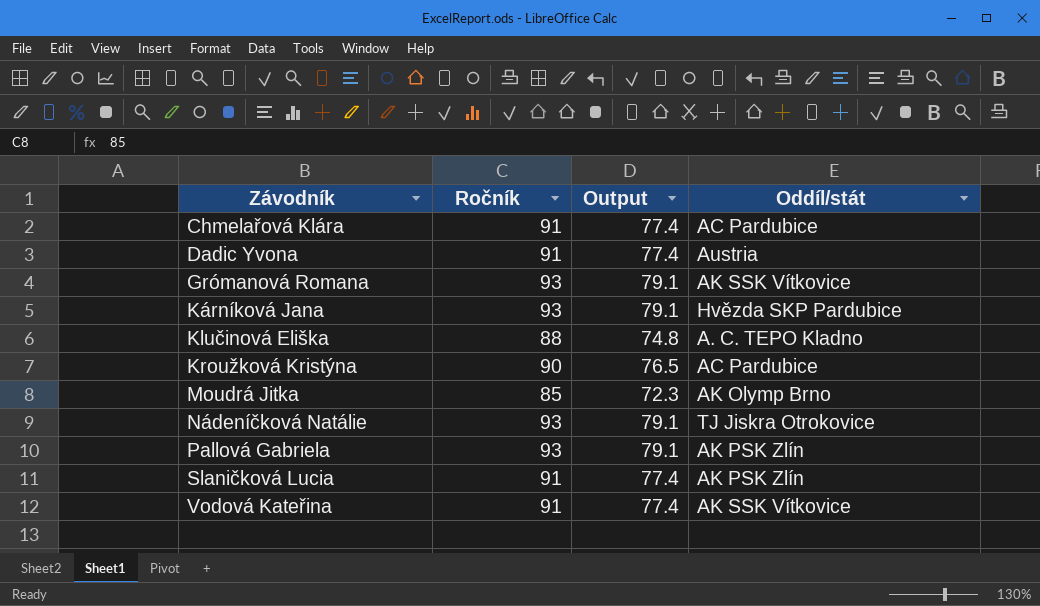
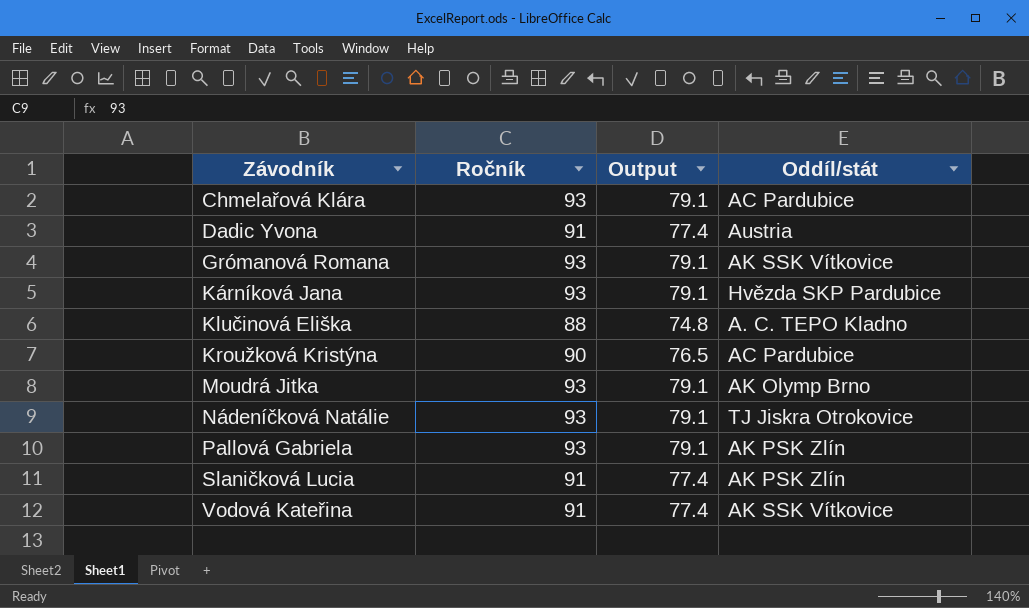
Chmelařová Klára | Ročník: 91 -> 93
Chmelařová Klára | Output: 77.4 -> 79.1
Moudrá Jitka | Ročník: 85 -> 93
Moudrá Jitka | Output: 72.3 -> 79.1

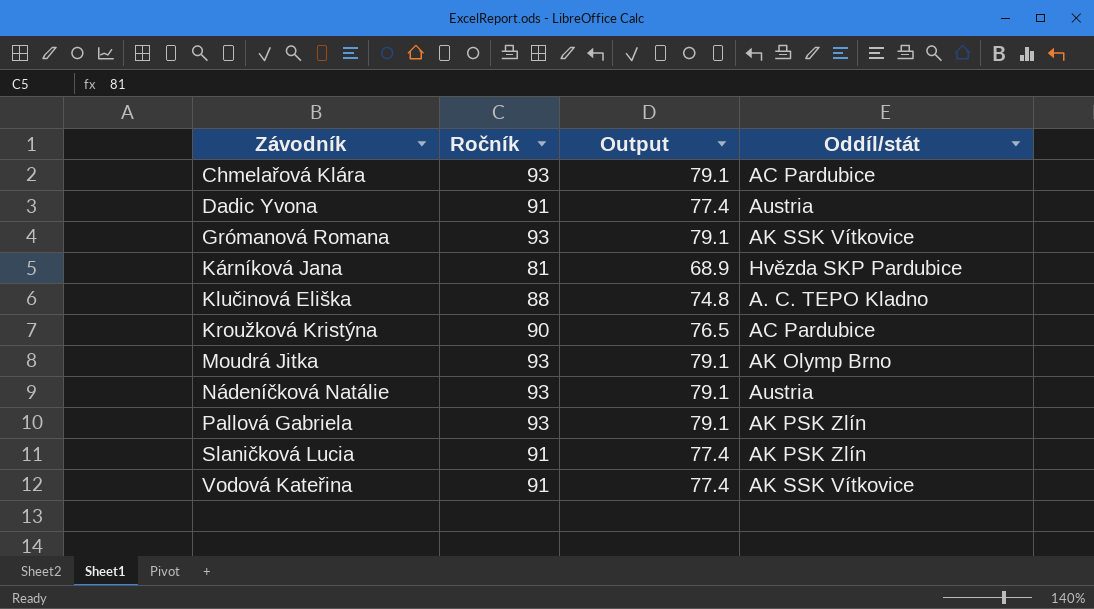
Kárníková Jana | Ročník: 93 -> 81
Kárníková Jana | Output: 79.1 -> 68.9
Nádeníčková Natálie | Oddíl/stát: TJ Jiskra Otrokovice -> Austria

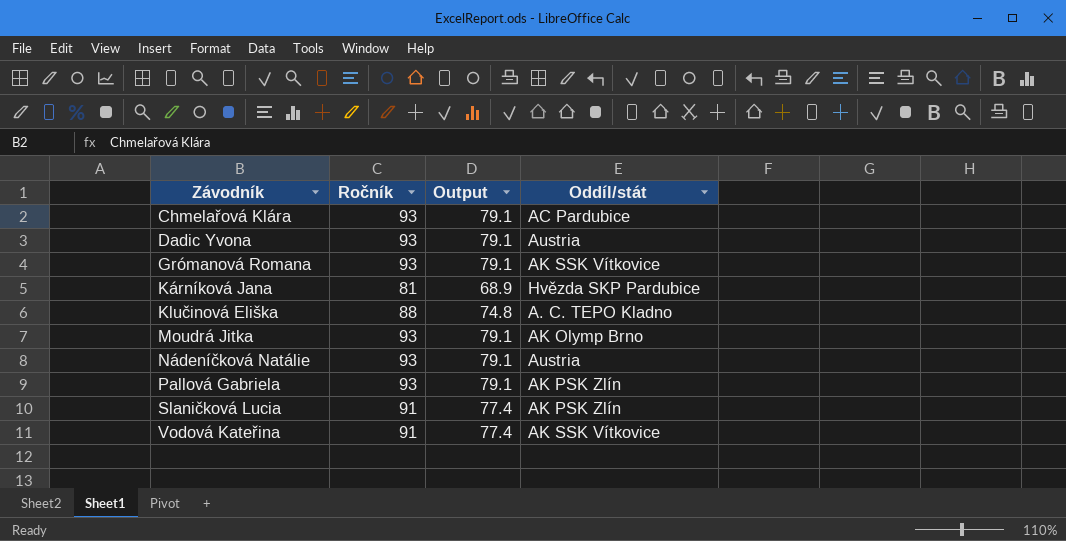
row Kroužková Kristýna: 90 | 76.5 | AC Pardubice -> none
Dadic Yvona | Ročník: 91 -> 93
Dadic Yvona | Output: 77.4 -> 79.1

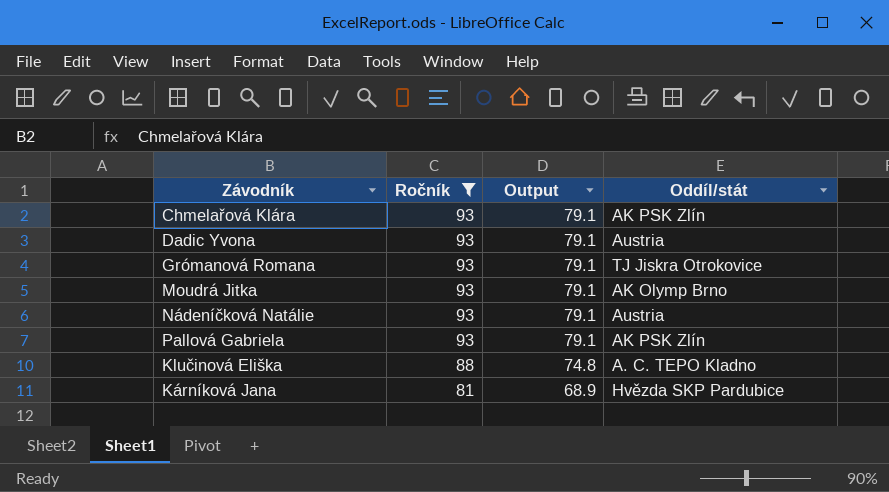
filter: none -> Ročník != 91
row order: Závodník ascending -> Ročník descending
Chmelařová Klára | Oddíl/stát: AC Pardubice -> AK PSK Zlín
Grómanová Romana | Oddíl/stát: AK SSK Vítkovice -> TJ Jiskra Otrokovice

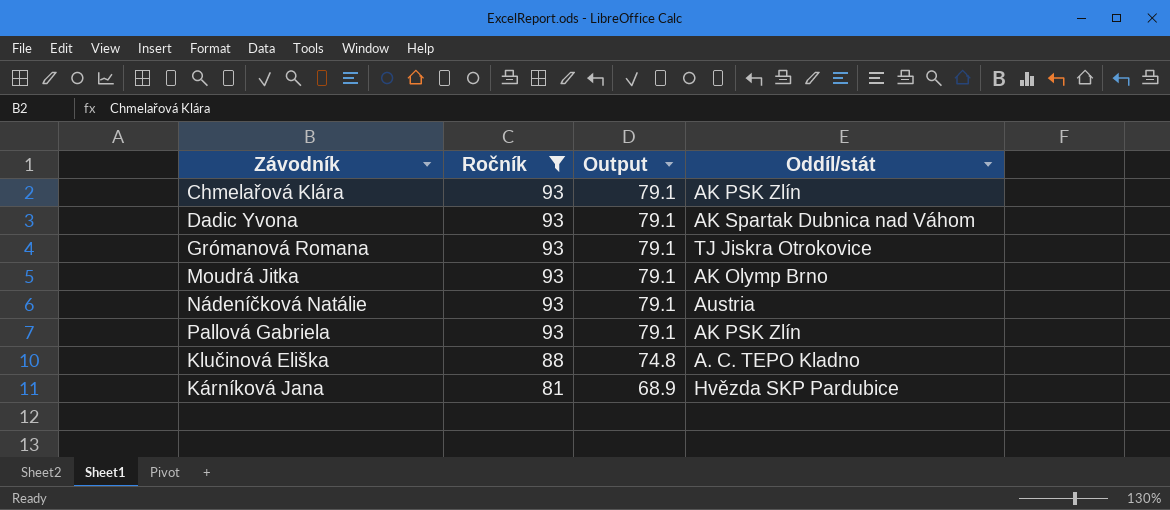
Dadic Yvona | Oddíl/stát: Austria -> AK Spartak Dubnica nad Váhom

